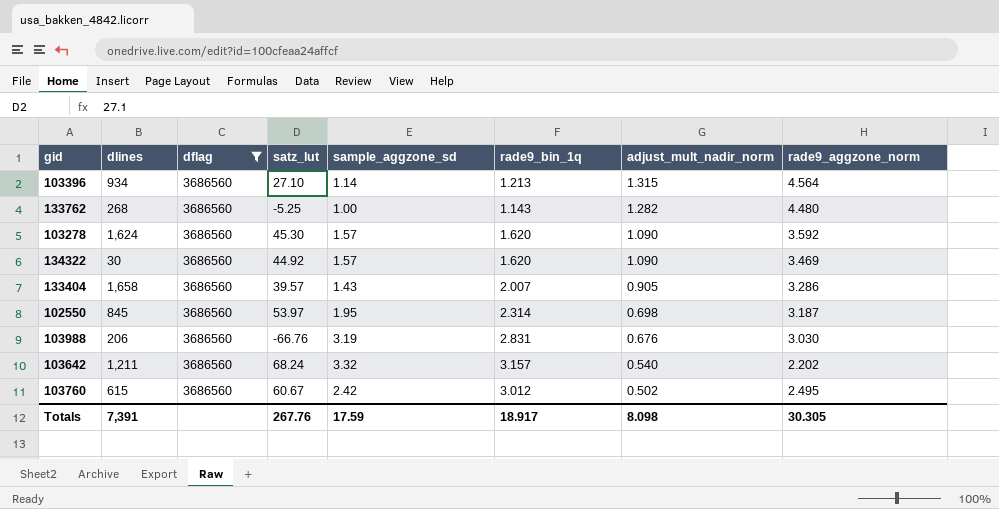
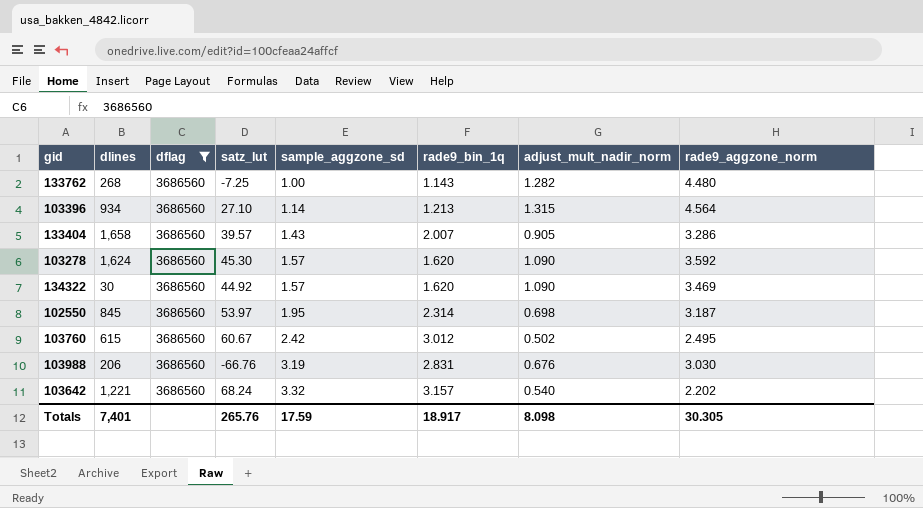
row order: adjust_mult_nadir_norm descending -> sample_aggzone_sd ascending
133762 | satz_lut: -5.25 -> -7.25
103642 | dlines: 1,211 -> 1,221
Totals | dlines: 7,391 -> 7,401
Totals | satz_lut: 267.76 -> 265.76

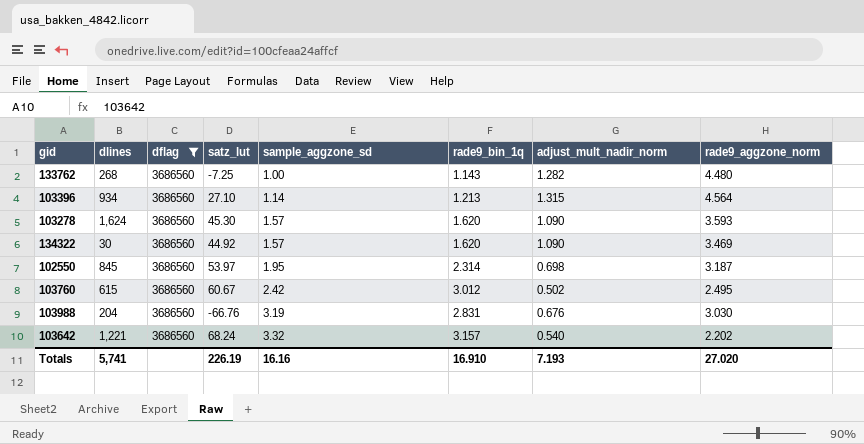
row 133404: 1,658 | 3686560 | 39.57 | 1.43 | 2.007 | 0.905 | 3.286 -> none
103278 | rade9_aggzone_norm: 3.592 -> 3.593
103988 | dlines: 206 -> 204
Totals | dlines: 7,401 -> 5,741
Totals | satz_lut: 265.76 -> 226.19
Totals | sample_aggzone_sd: 17.59 -> 16.16
Totals | rade9_bin_1q: 18.917 -> 16.910
Totals | adjust_mult_nadir_norm: 8.098 -> 7.193
Totals | rade9_aggzone_norm: 30.305 -> 27.020

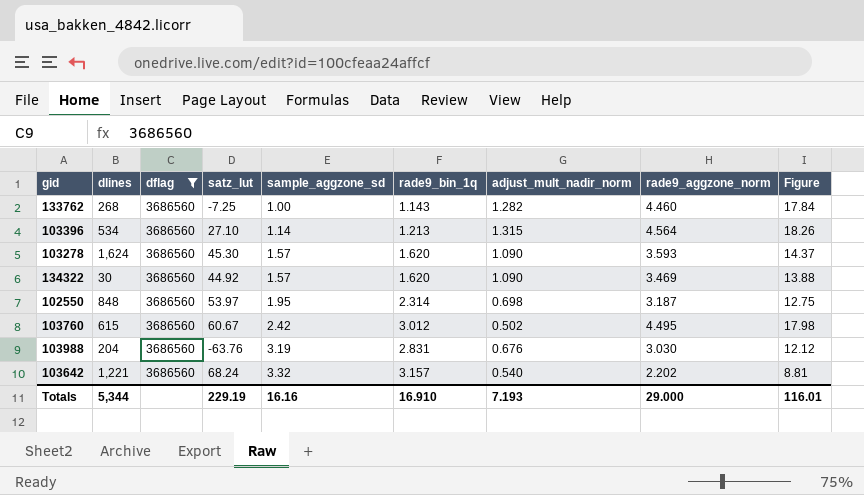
column Figure | formula: none -> [rade9_aggzone_norm] * 4
133762 | rade9_aggzone_norm: 4.480 -> 4.460
103396 | dlines: 934 -> 534
102550 | dlines: 845 -> 848
103760 | rade9_aggzone_norm: 2.495 -> 4.495
103988 | satz_lut: -66.76 -> -63.76
Totals | dlines: 5,741 -> 5,344
Totals | satz_lut: 226.19 -> 229.19
Totals | rade9_aggzone_norm: 27.020 -> 29.000

